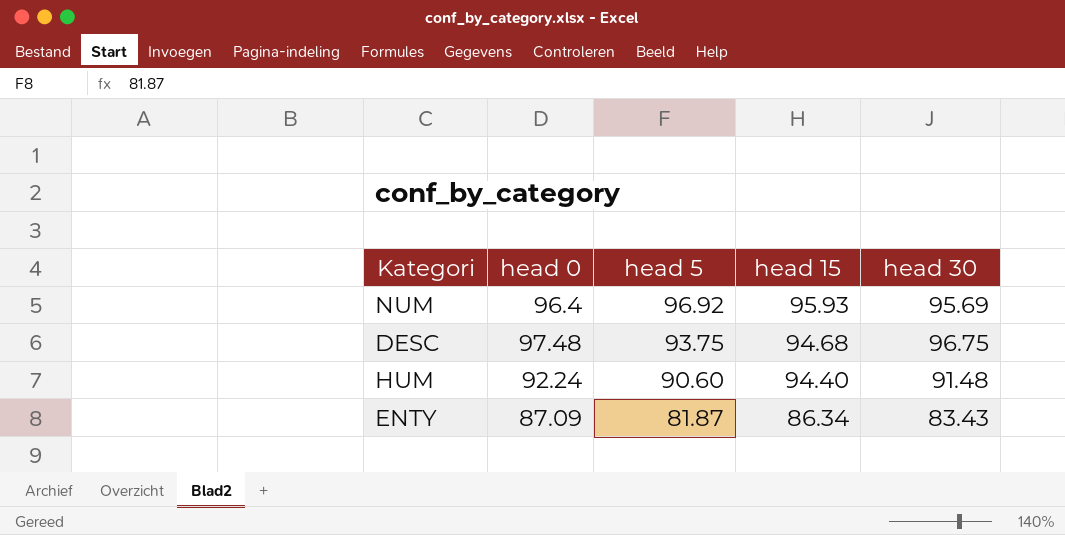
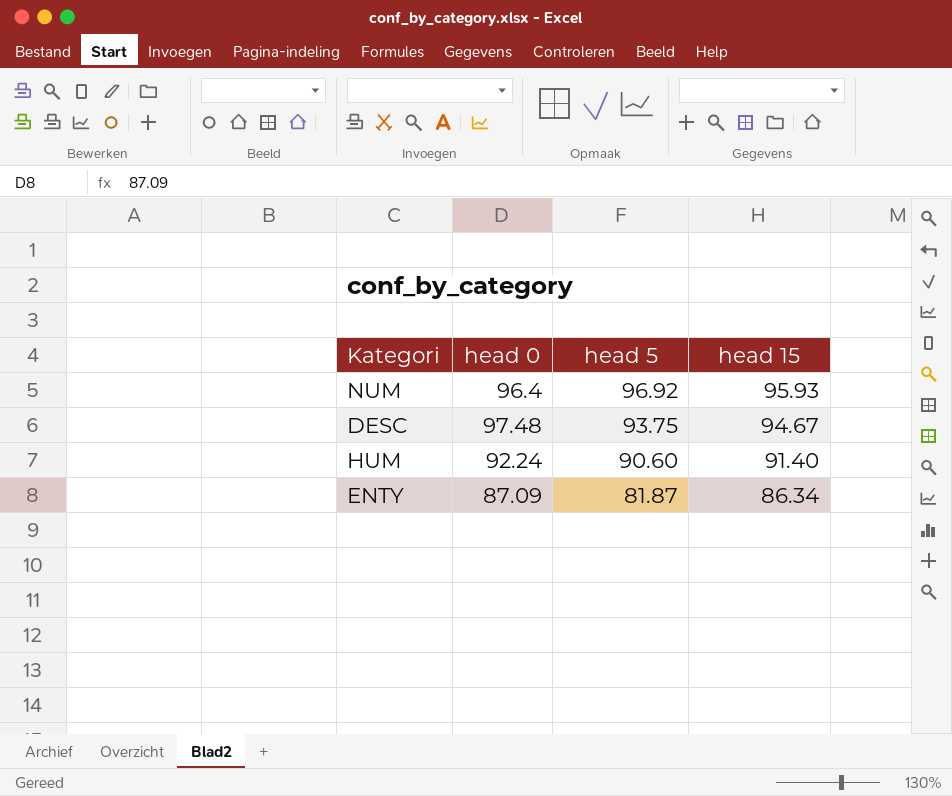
column head 30 | position: 5 -> none
DESC | head 15: 94.68 -> 94.67
HUM | head 15: 94.40 -> 91.40

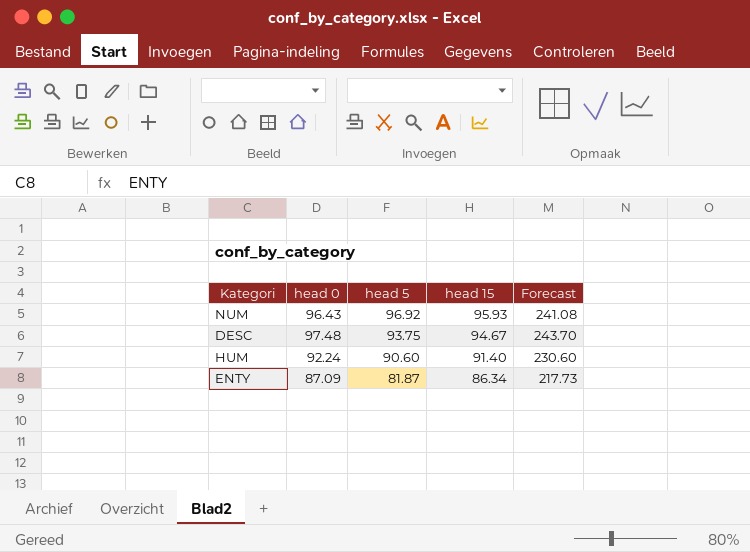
column Forecast | formula: none -> [head 0] * 2.5
NUM | head 0: 96.4 -> 96.43

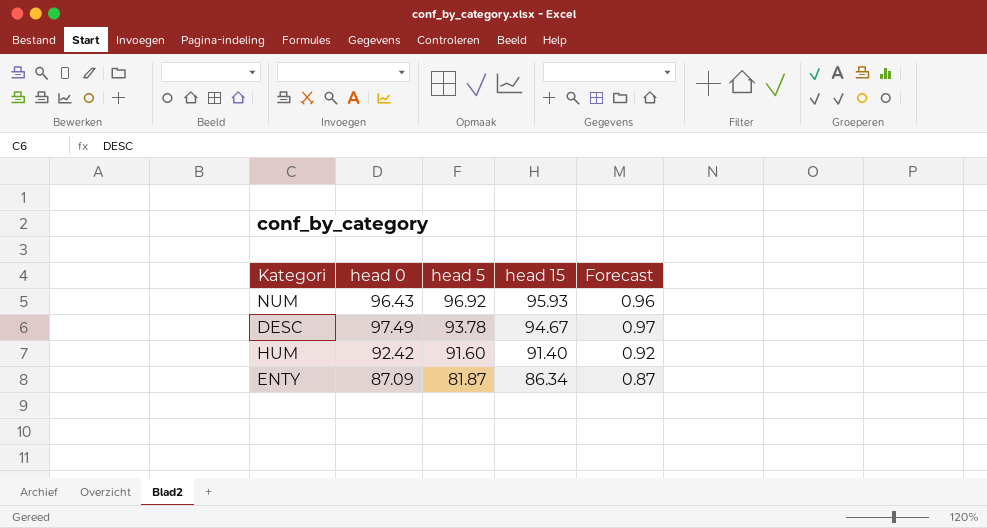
column Forecast | formula: [head 0] * 2.5 -> [head 0] * 0.01
DESC | head 0: 97.48 -> 97.49
DESC | head 5: 93.75 -> 93.78
HUM | head 0: 92.24 -> 92.42
HUM | head 5: 90.60 -> 91.60

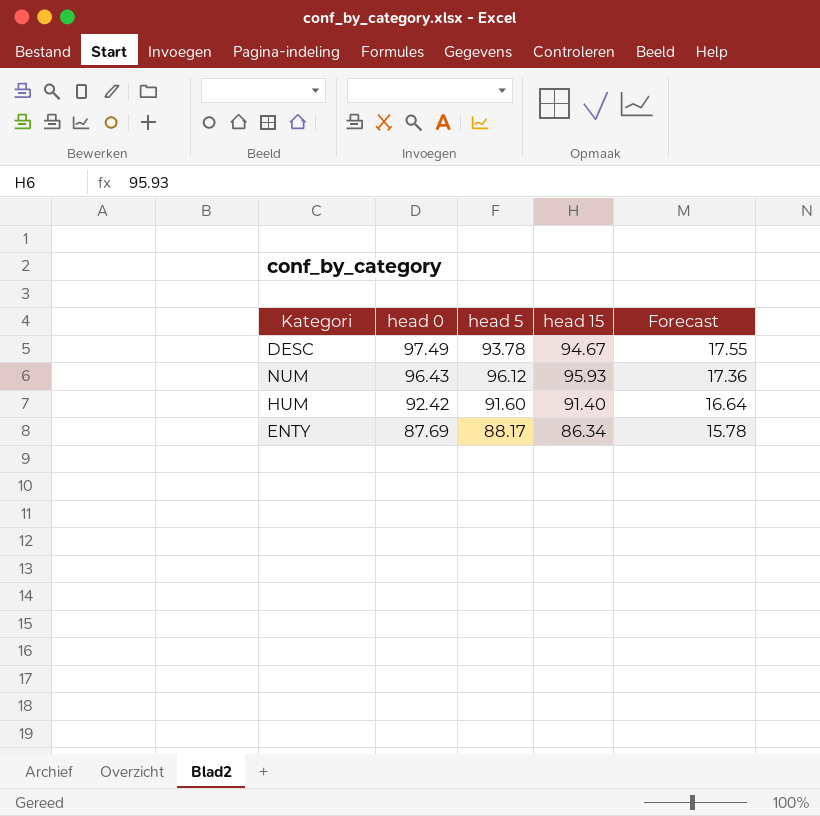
row order: head 5 descending -> head 0 descending
column Forecast | formula: [head 0] * 0.01 -> [head 0] * 0.18
NUM | head 5: 96.92 -> 96.12
ENTY | head 0: 87.09 -> 87.69
ENTY | head 5: 81.87 -> 88.17

